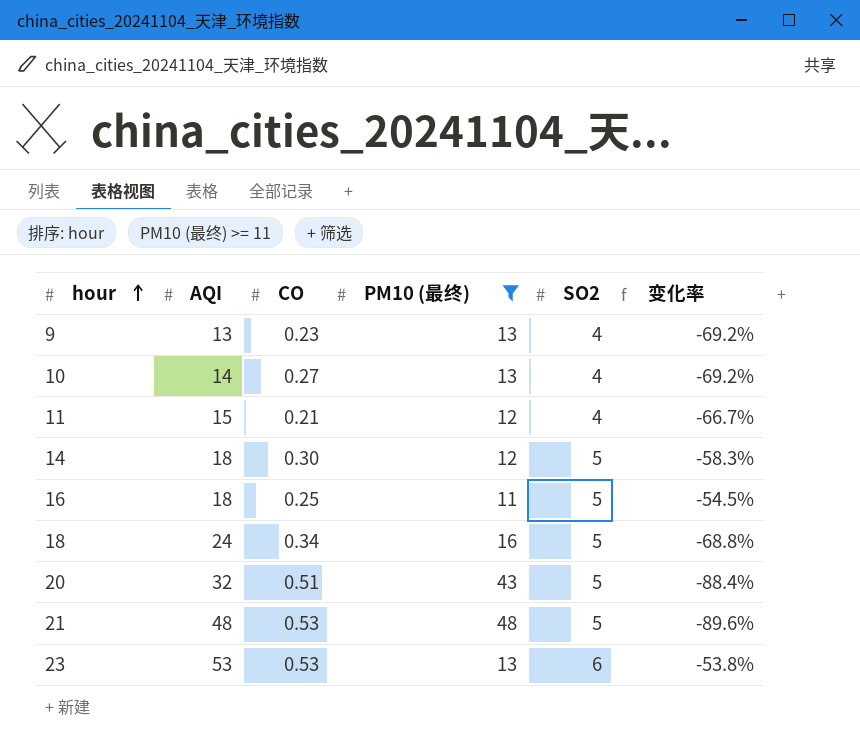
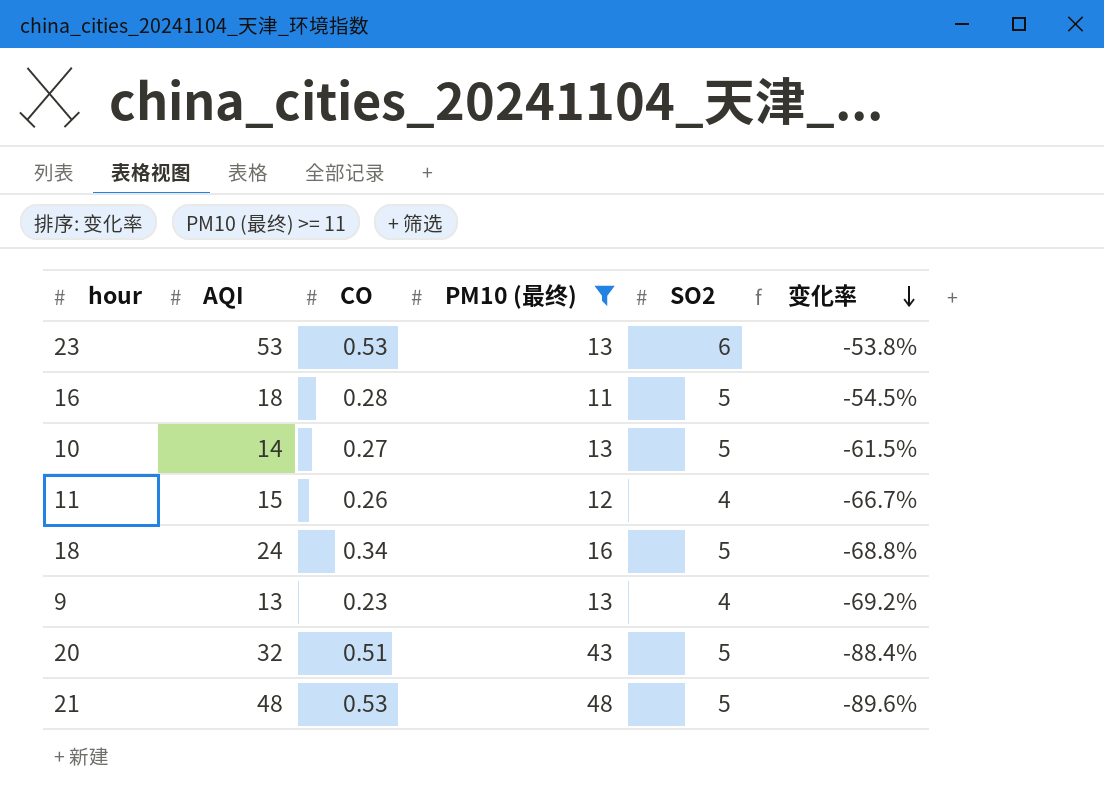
row order: hour ascending -> 变化率 descending
row 14: 18 | 0.30 | 12 | 5 | -58.3% -> none
16 | CO: 0.25 -> 0.28
10 | SO2: 4 -> 5
10 | 变化率: -69.2% -> -61.5%
11 | CO: 0.21 -> 0.26

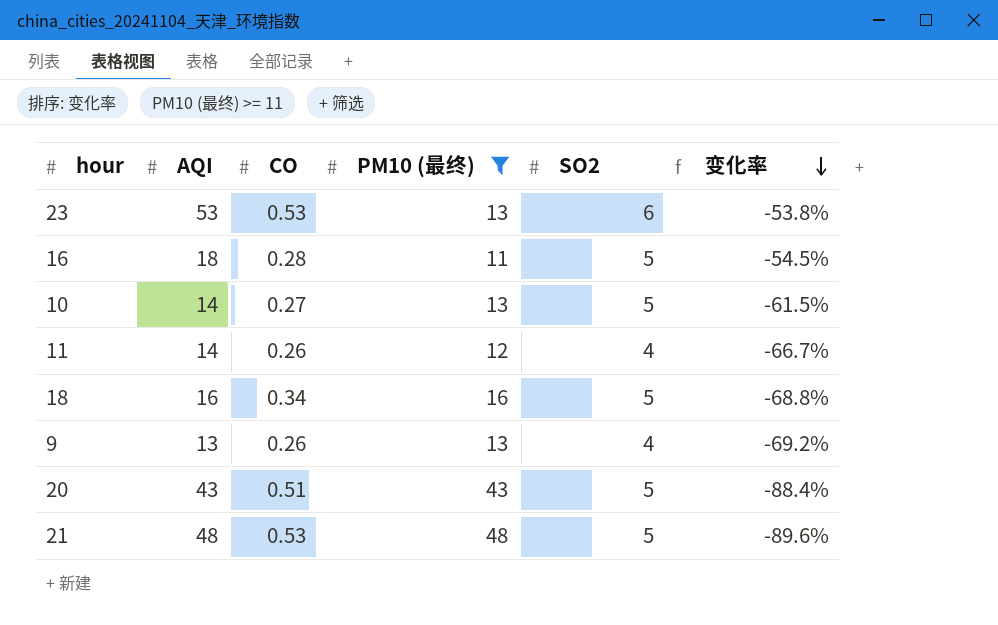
11 | AQI: 15 -> 14
18 | AQI: 24 -> 16
9 | CO: 0.23 -> 0.26
20 | AQI: 32 -> 43

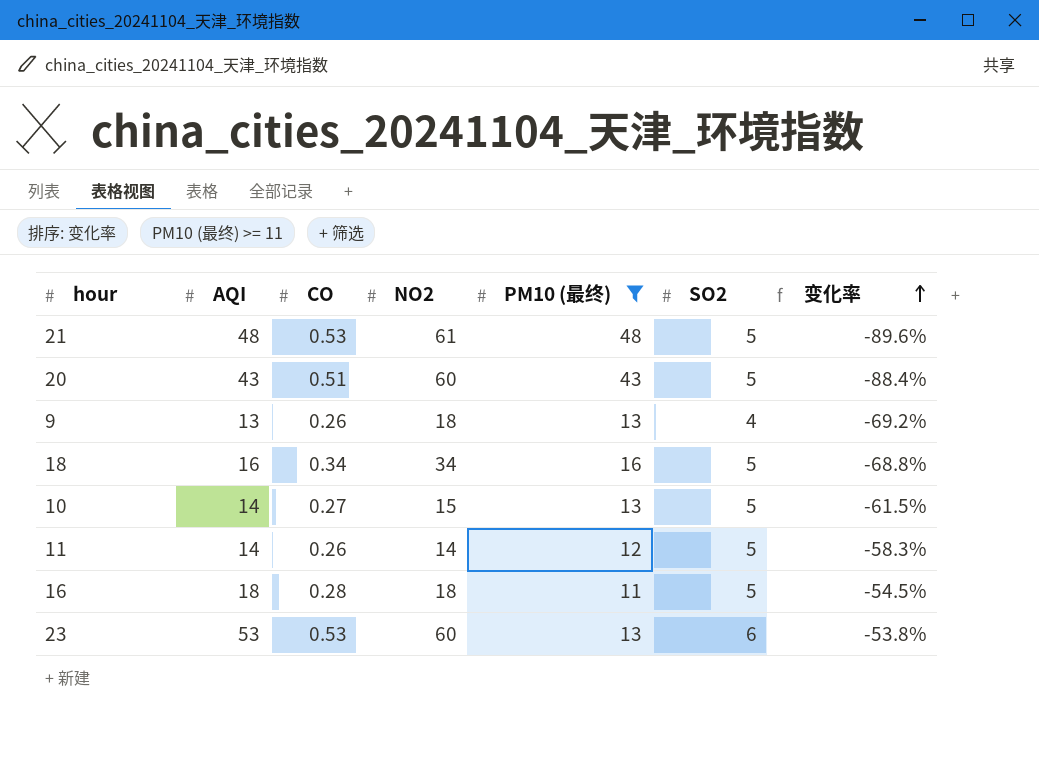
row order: 变化率 descending -> 变化率 ascending
column NO2 | position: none -> 4
11 | SO2: 4 -> 5
11 | 变化率: -66.7% -> -58.3%

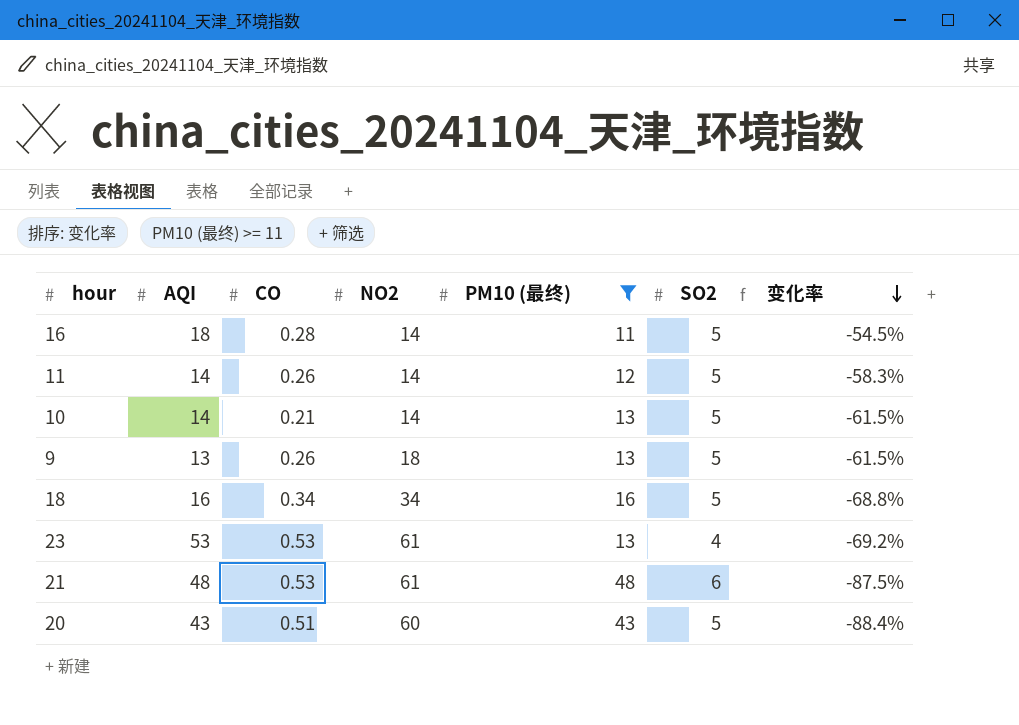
row order: 变化率 ascending -> 变化率 descending
16 | NO2: 18 -> 14
10 | CO: 0.27 -> 0.21
10 | NO2: 15 -> 14
9 | SO2: 4 -> 5
9 | 变化率: -69.2% -> -61.5%
23 | NO2: 60 -> 61
23 | SO2: 6 -> 4
23 | 变化率: -53.8% -> -69.2%
21 | SO2: 5 -> 6
21 | 变化率: -89.6% -> -87.5%

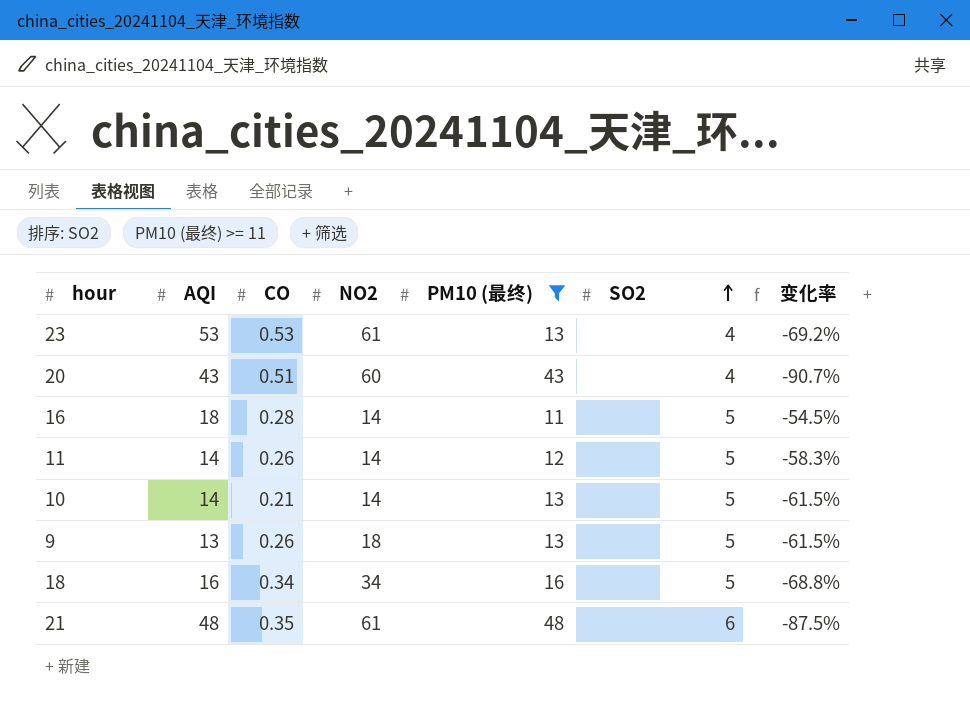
row order: 变化率 descending -> SO2 ascending
20 | SO2: 5 -> 4
20 | 变化率: -88.4% -> -90.7%
21 | CO: 0.53 -> 0.35

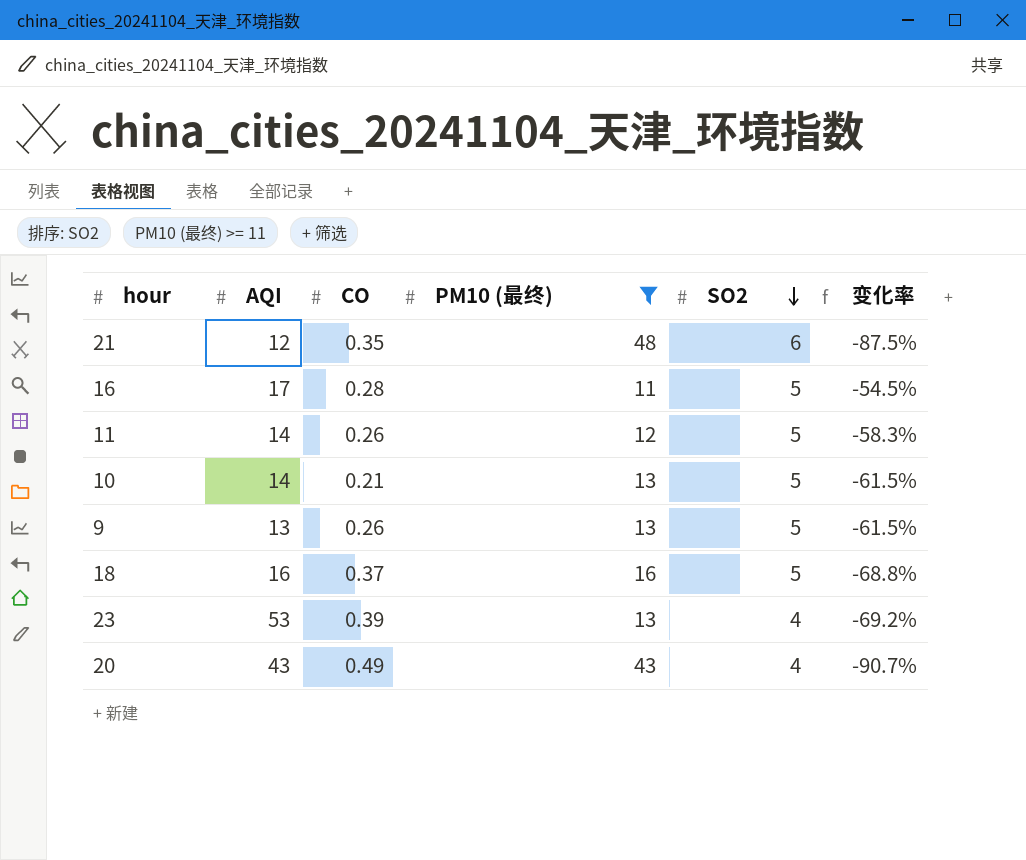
row order: SO2 ascending -> SO2 descending
column NO2 | position: 4 -> none
21 | AQI: 48 -> 12
16 | AQI: 18 -> 17
18 | CO: 0.34 -> 0.37
23 | CO: 0.53 -> 0.39
20 | CO: 0.51 -> 0.49

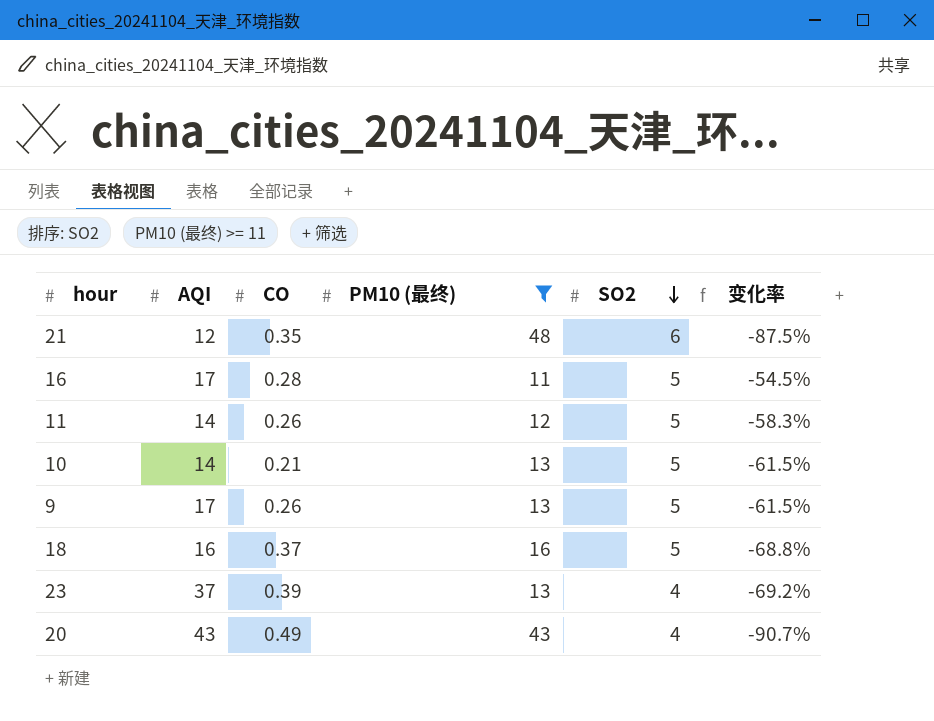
9 | AQI: 13 -> 17
23 | AQI: 53 -> 37

